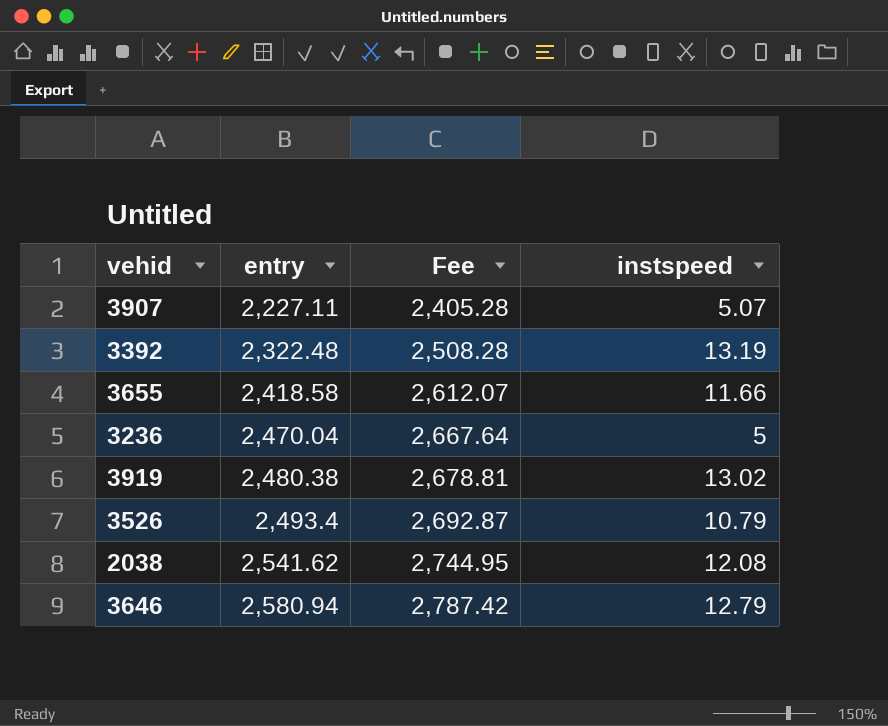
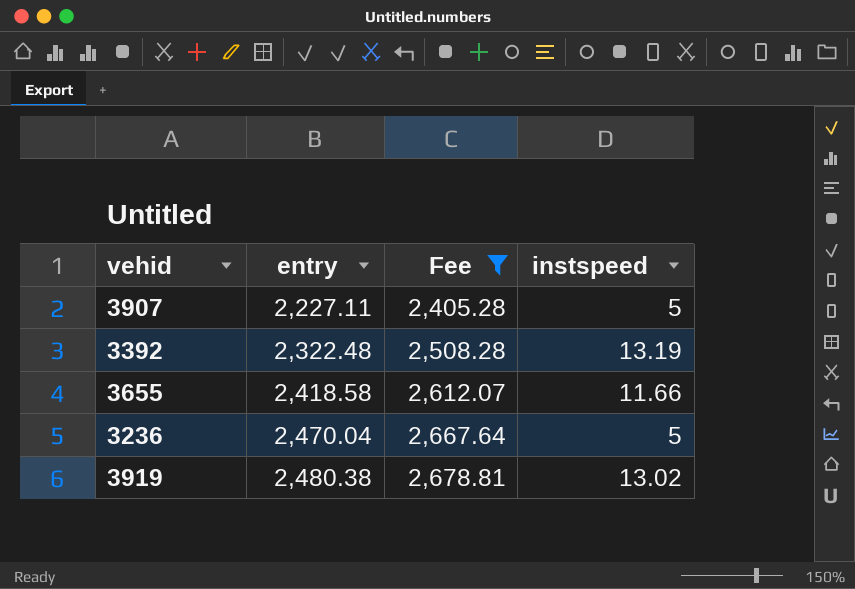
filter: none -> Fee <= 2,678.81
3907 | instspeed: 5.07 -> 5

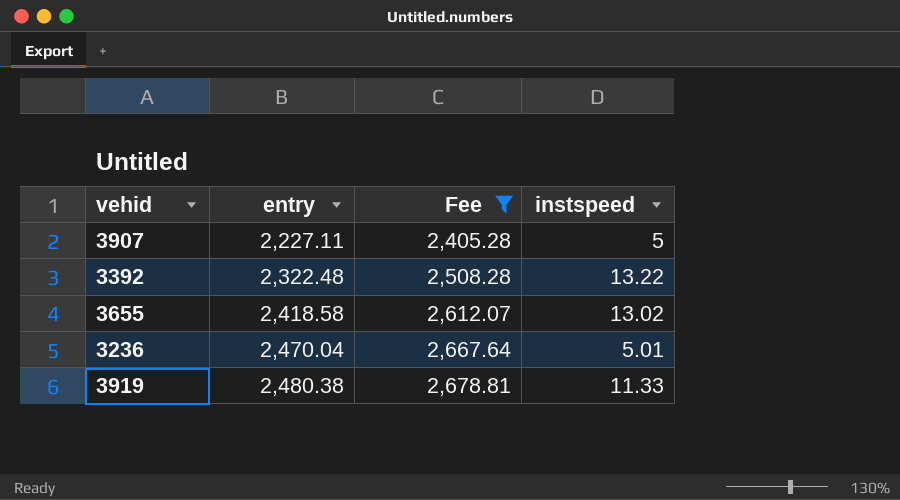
3392 | instspeed: 13.19 -> 13.22
3655 | instspeed: 11.66 -> 13.02
3236 | instspeed: 5 -> 5.01
3919 | instspeed: 13.02 -> 11.33

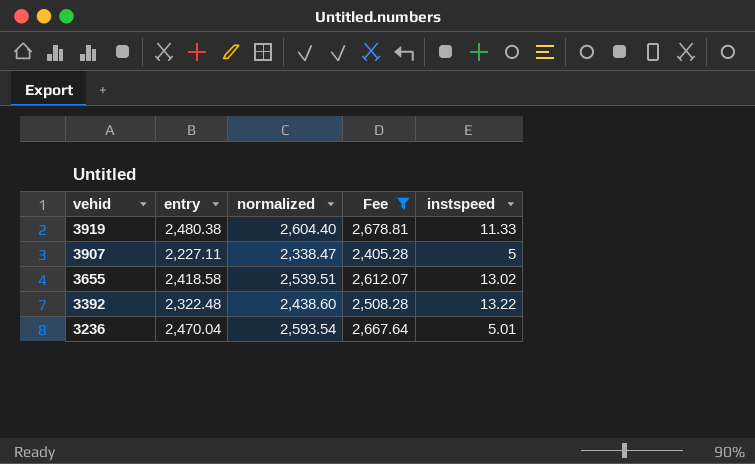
row order: entry ascending -> vehid descending
column normalized | formula: none -> [entry] * 1.05

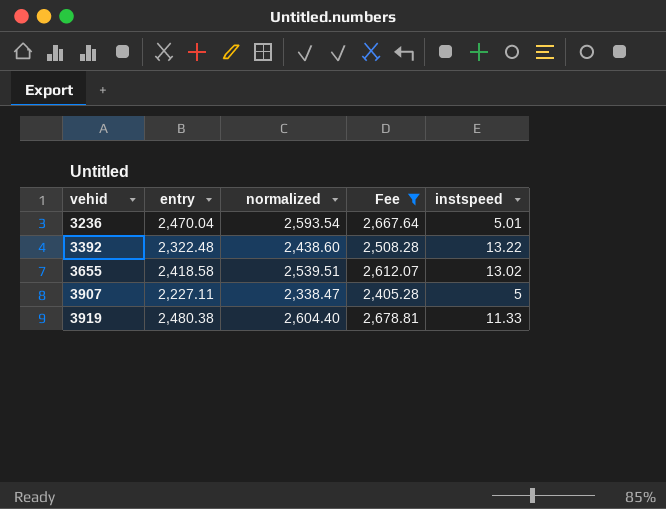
row order: vehid descending -> vehid ascending

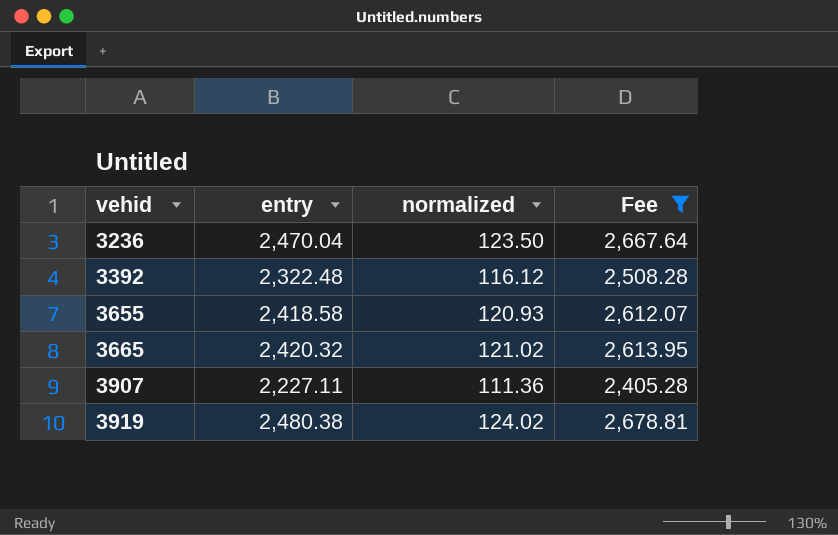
column instspeed | position: 5 -> none
column normalized | formula: [entry] * 1.05 -> [entry] * 0.05
row 3665: none -> 2,420.32 | 121.02 | 2,613.95

